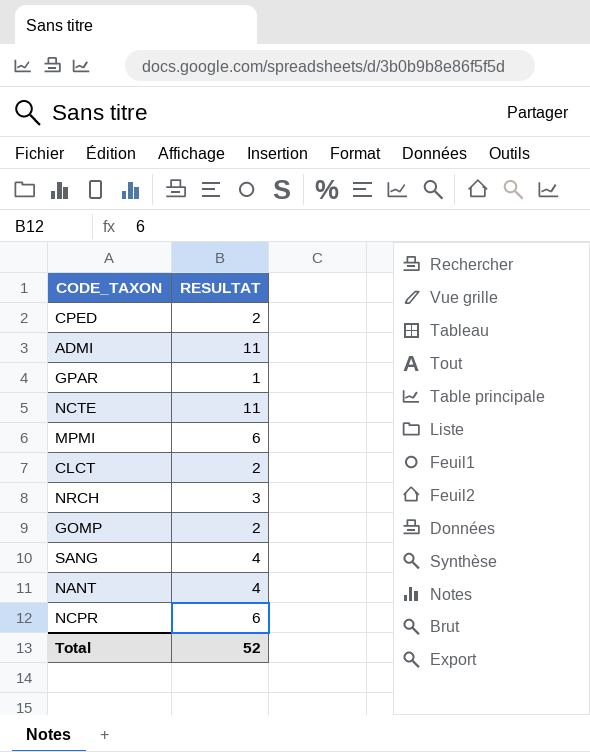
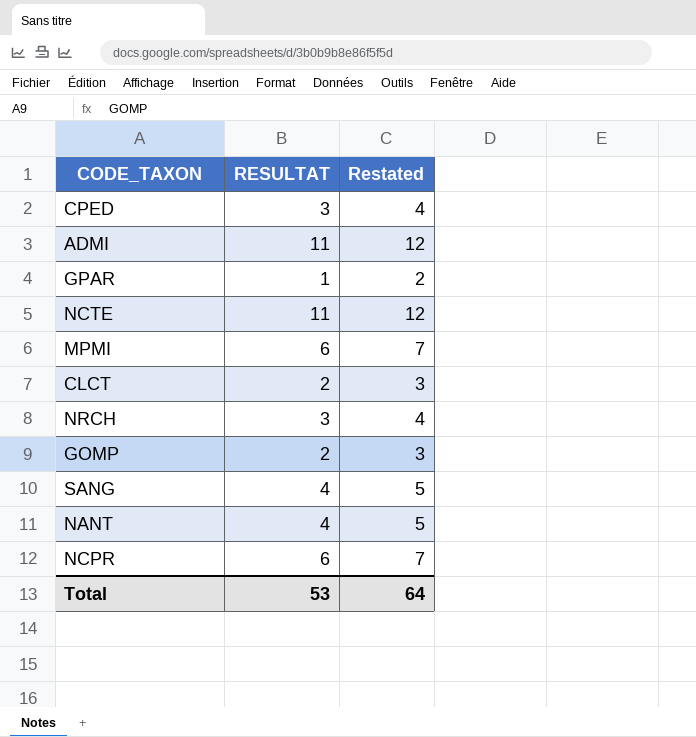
column Restated | formula: none -> [RESULTAT] + 1
CPED | RESULTAT: 2 -> 3
Total | RESULTAT: 52 -> 53

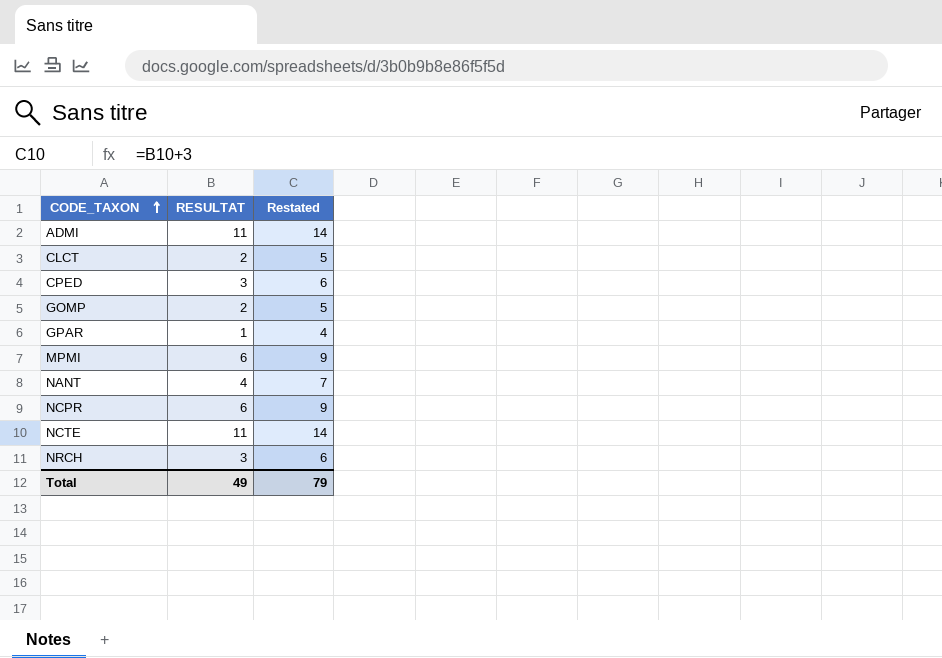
row order: none -> CODE_TAXON ascending
column Restated | formula: [RESULTAT] + 1 -> [RESULTAT] + 3
row SANG: 4 | 5 -> none
Total | RESULTAT: 53 -> 49
Total | Restated: 64 -> 79

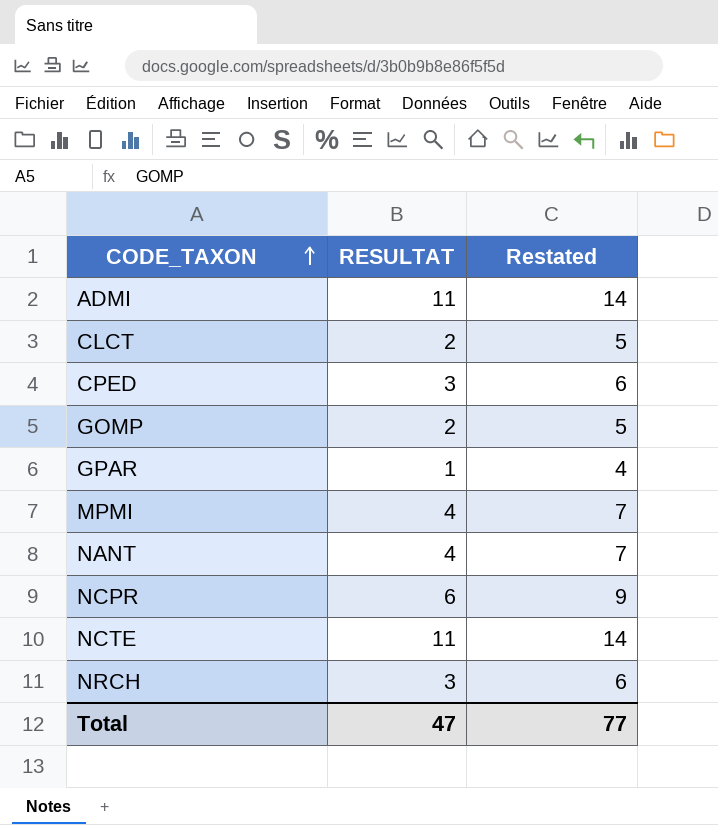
MPMI | RESULTAT: 6 -> 4
MPMI | Restated: 9 -> 7
Total | RESULTAT: 49 -> 47
Total | Restated: 79 -> 77

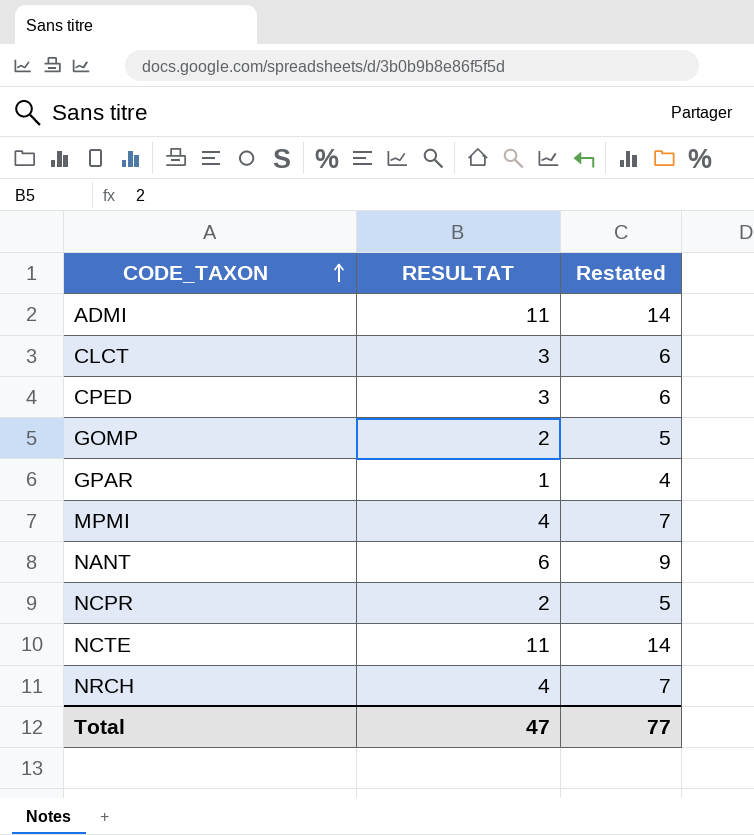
CLCT | RESULTAT: 2 -> 3
CLCT | Restated: 5 -> 6
NANT | RESULTAT: 4 -> 6
NANT | Restated: 7 -> 9
NCPR | RESULTAT: 6 -> 2
NCPR | Restated: 9 -> 5
NRCH | RESULTAT: 3 -> 4
NRCH | Restated: 6 -> 7

